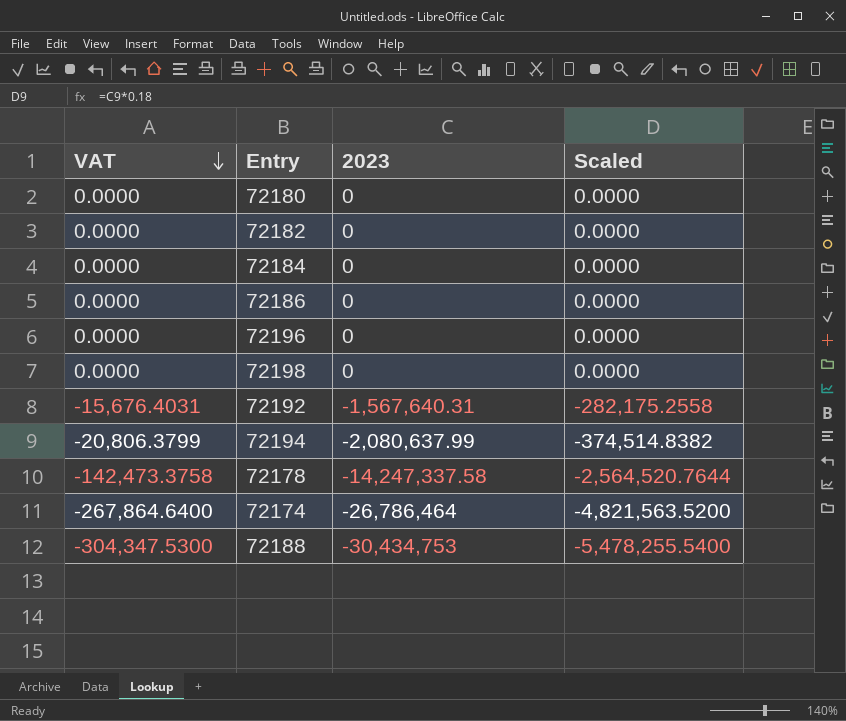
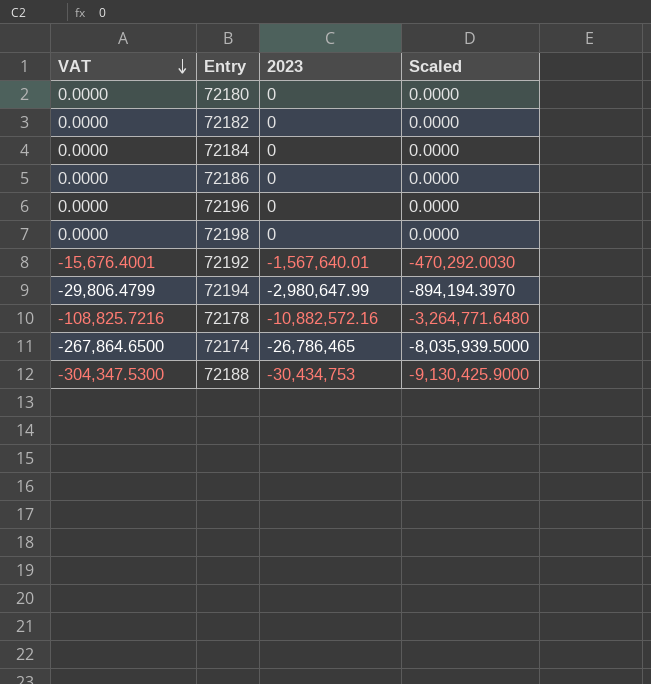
column Scaled | formula: [2023] * 0.18 -> [2023] * 0.3
72192 | VAT: -15,676.4031 -> -15,676.4001
72192 | 2023: -1,567,640.31 -> -1,567,640.01
72194 | VAT: -20,806.3799 -> -29,806.4799
72194 | 2023: -2,080,637.99 -> -2,980,647.99
72178 | VAT: -142,473.3758 -> -108,825.7216
72178 | 2023: -14,247,337.58 -> -10,882,572.16
72174 | VAT: -267,864.6400 -> -267,864.6500
72174 | 2023: -26,786,464 -> -26,786,465

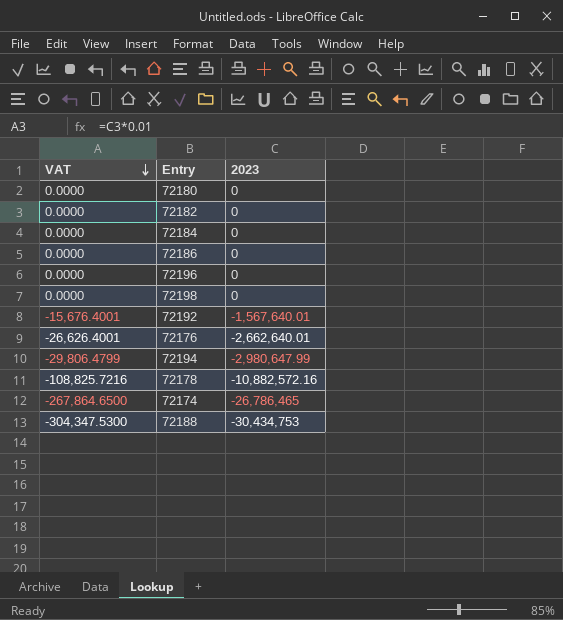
column Scaled | formula: [2023] * 0.3 -> none
row 72176: none -> -26,626.4001 | -2,662,640.01

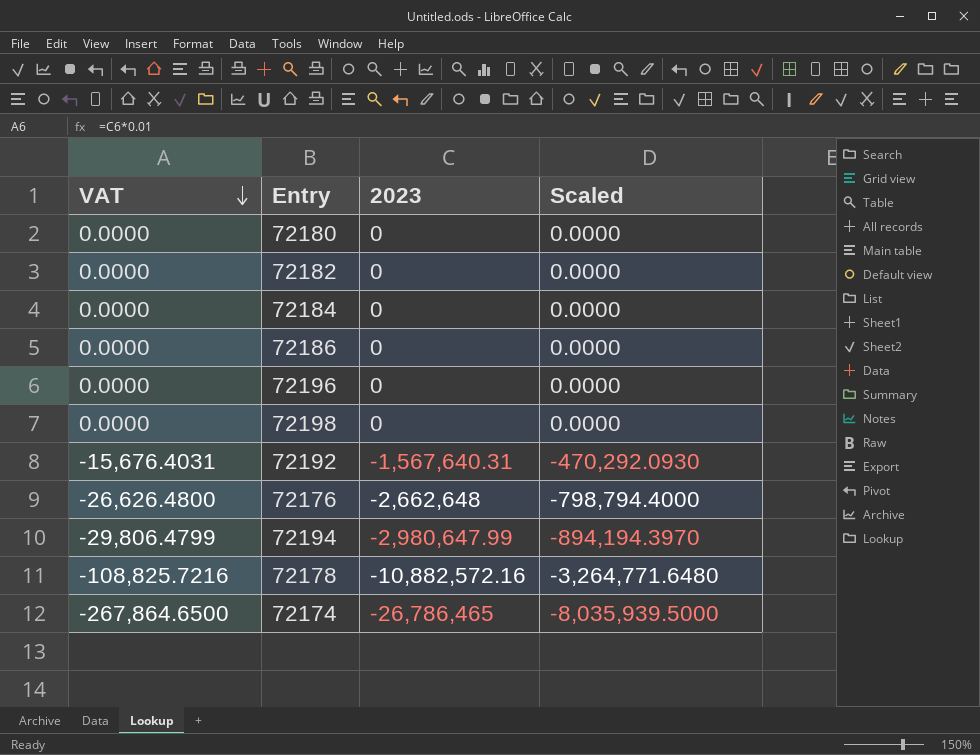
column Scaled | formula: none -> [2023] * 0.3
row 72188: -304,347.5300 | -30,434,753 -> none
72192 | VAT: -15,676.4001 -> -15,676.4031
72192 | 2023: -1,567,640.01 -> -1,567,640.31
72176 | VAT: -26,626.4001 -> -26,626.4800
72176 | 2023: -2,662,640.01 -> -2,662,648

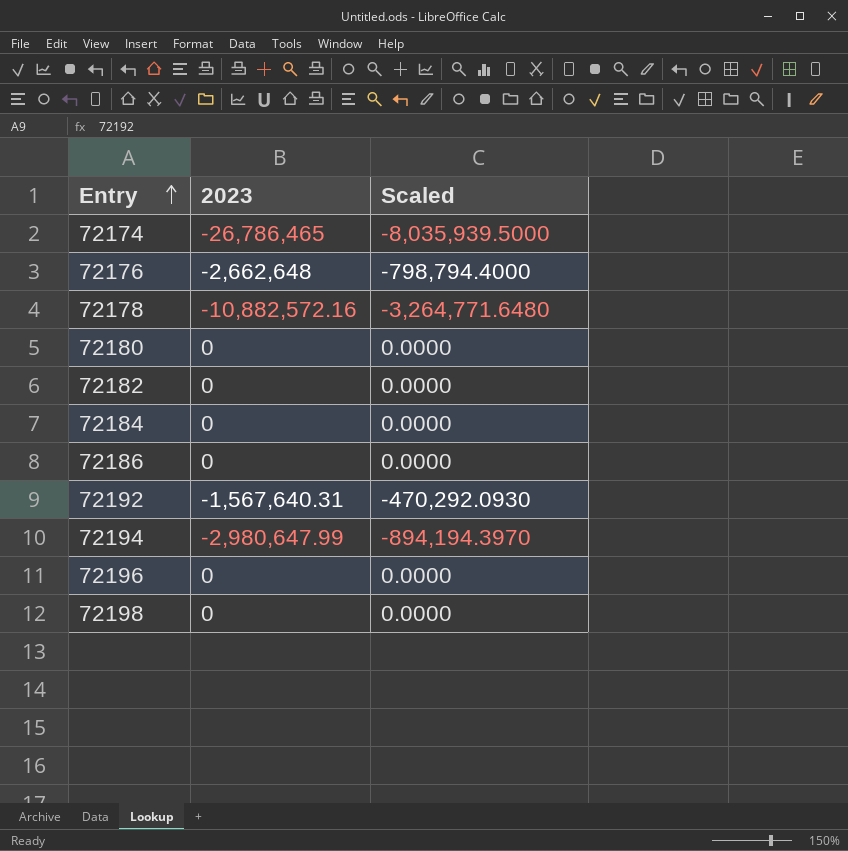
row order: VAT descending -> Entry ascending
column VAT | formula: [2023] * 0.01 -> none

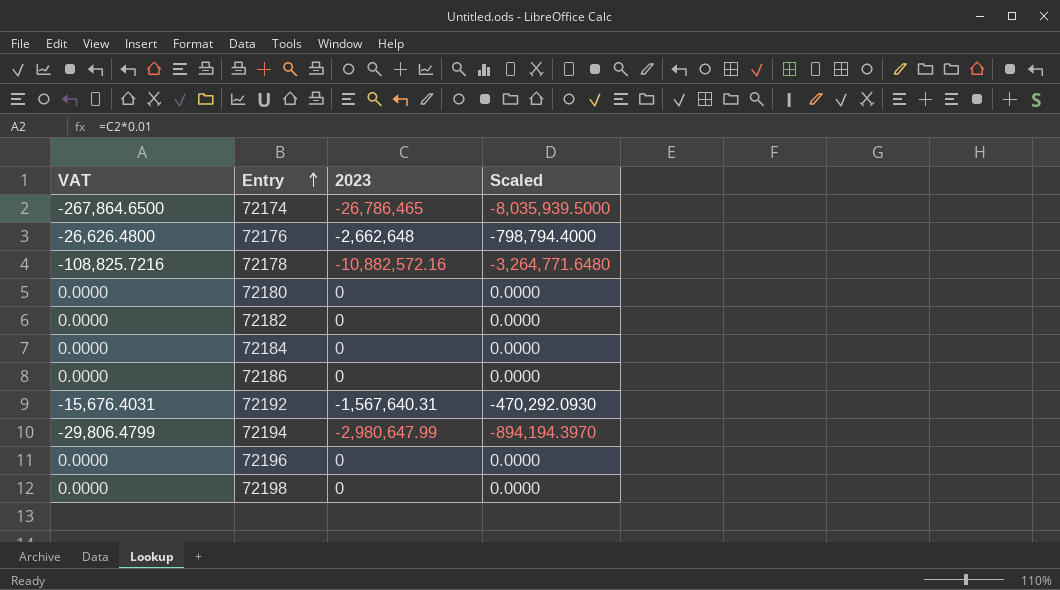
column VAT | formula: none -> [2023] * 0.01

